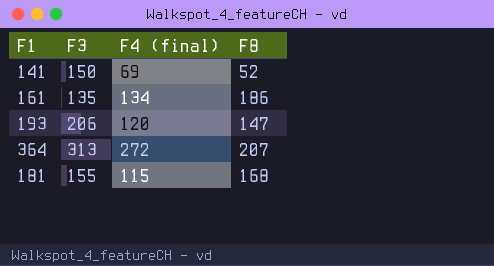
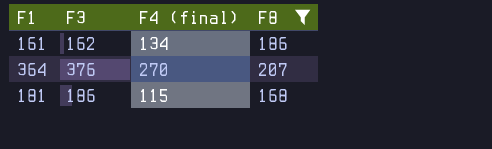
filter: none -> F8 >= 168
161 | F3: 135 -> 162
364 | F3: 313 -> 376
364 | F4 (final): 272 -> 270
181 | F3: 155 -> 186

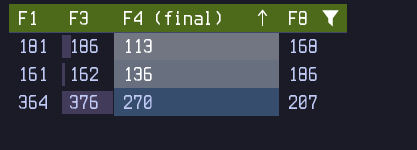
row order: none -> F4 (final) ascending
181 | F4 (final): 115 -> 113
161 | F4 (final): 134 -> 136

